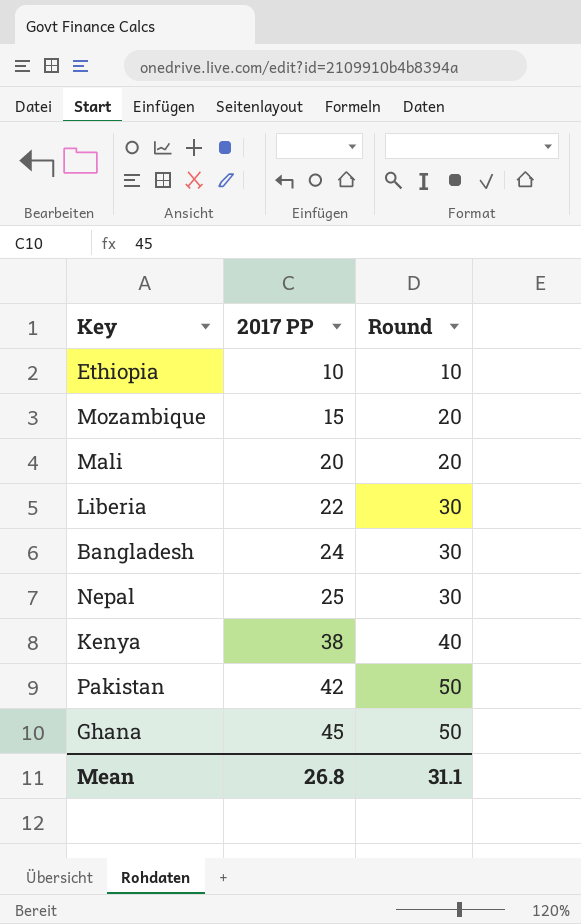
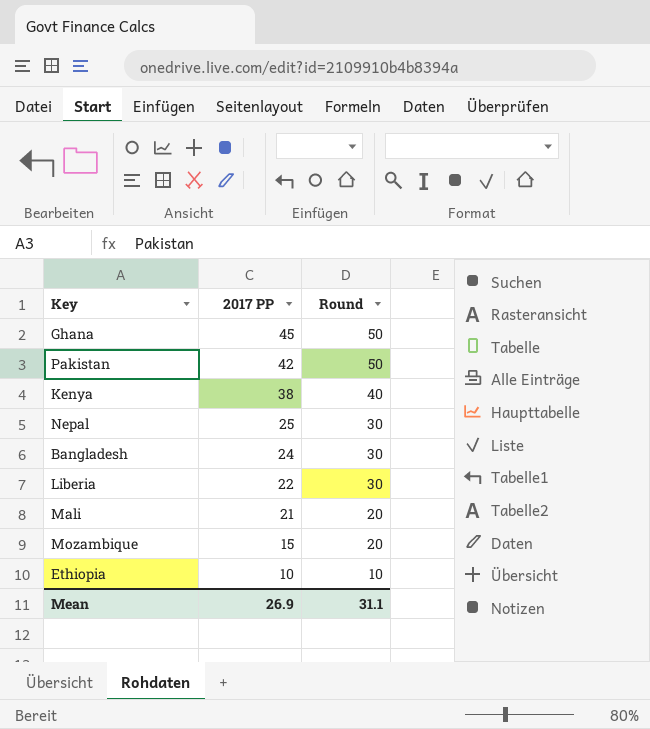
row order: 2017 PP ascending -> 2017 PP descending
Mali | 2017 PP: 20 -> 21
Mean | 2017 PP: 26.8 -> 26.9

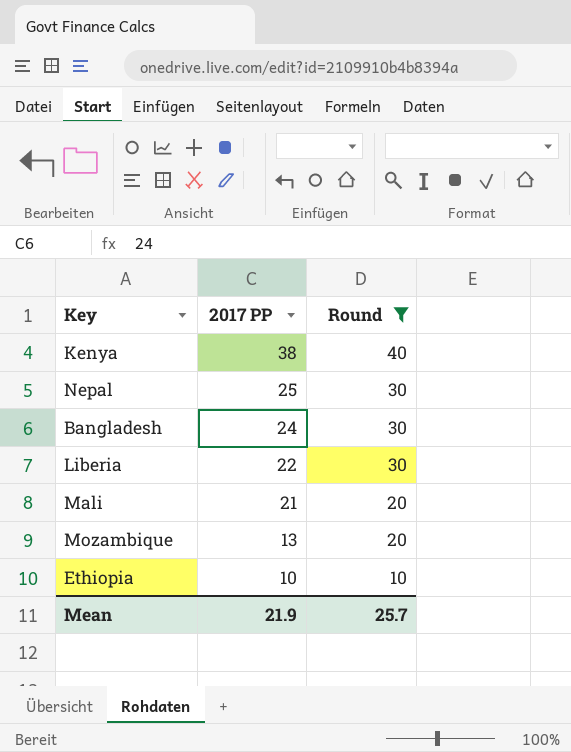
filter: none -> Round != 50
Mozambique | 2017 PP: 15 -> 13
Mean | 2017 PP: 26.9 -> 21.9
Mean | Round: 31.1 -> 25.7

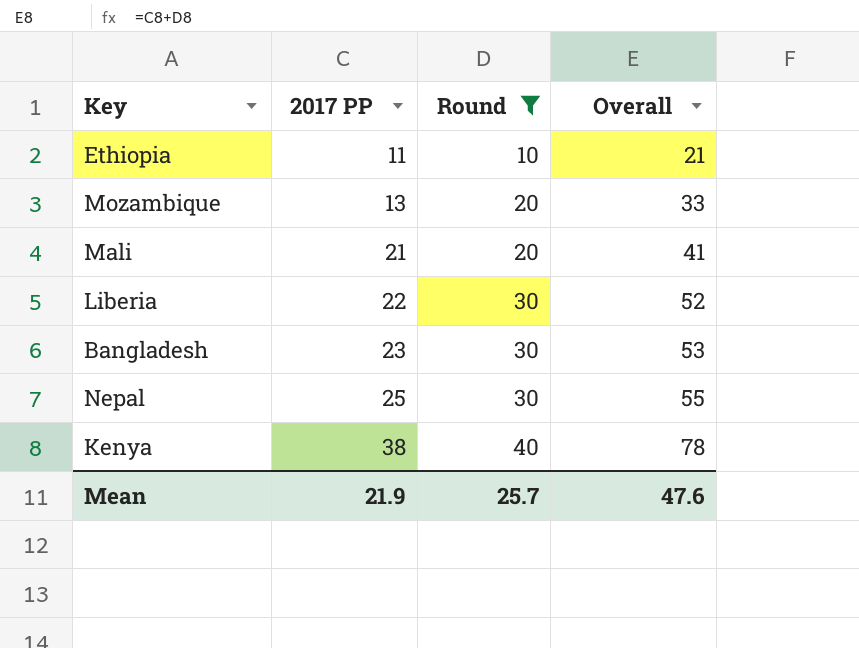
row order: 2017 PP descending -> 2017 PP ascending
column Overall | formula: none -> [2017 PP] + [Round]
Ethiopia | 2017 PP: 10 -> 11
Bangladesh | 2017 PP: 24 -> 23

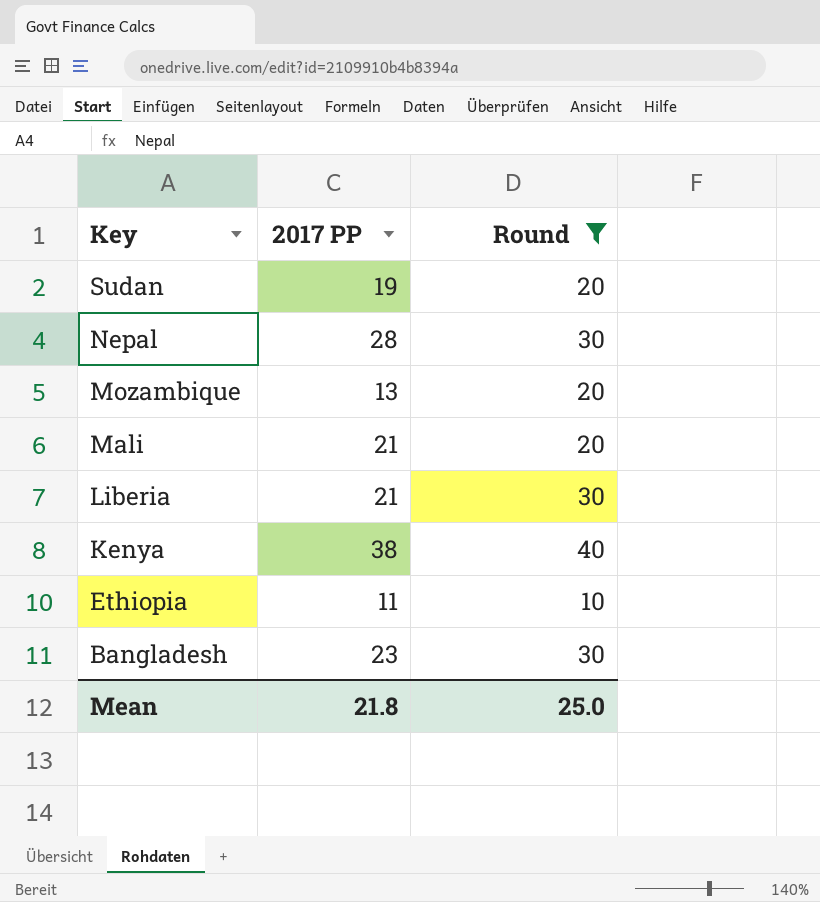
row order: 2017 PP ascending -> Key descending
column Overall | formula: [2017 PP] + [Round] -> none
row Sudan: none -> 19 | 20
Nepal | 2017 PP: 25 -> 28
Liberia | 2017 PP: 22 -> 21
Mean | 2017 PP: 21.9 -> 21.8
Mean | Round: 25.7 -> 25.0

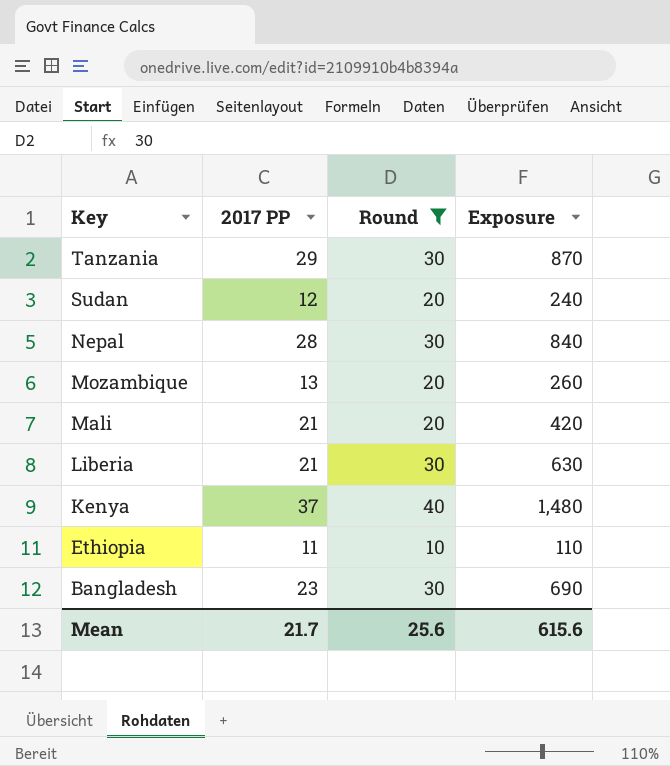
column Exposure | formula: none -> [2017 PP] * [Round]
row Tanzania: none -> 29 | 30 | 870
Sudan | 2017 PP: 19 -> 12
Kenya | 2017 PP: 38 -> 37
Mean | 2017 PP: 21.8 -> 21.7
Mean | Round: 25.0 -> 25.6

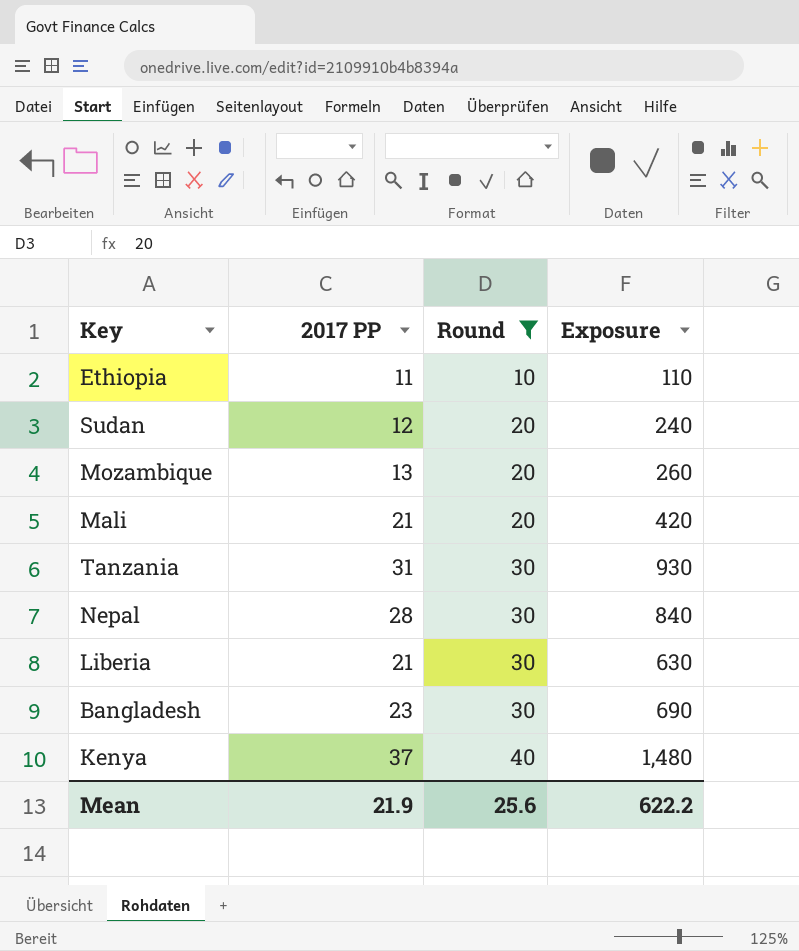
row order: Key descending -> Round ascending
Tanzania | 2017 PP: 29 -> 31
Tanzania | Exposure: 870 -> 930
Mean | 2017 PP: 21.7 -> 21.9
Mean | Exposure: 615.6 -> 622.2

